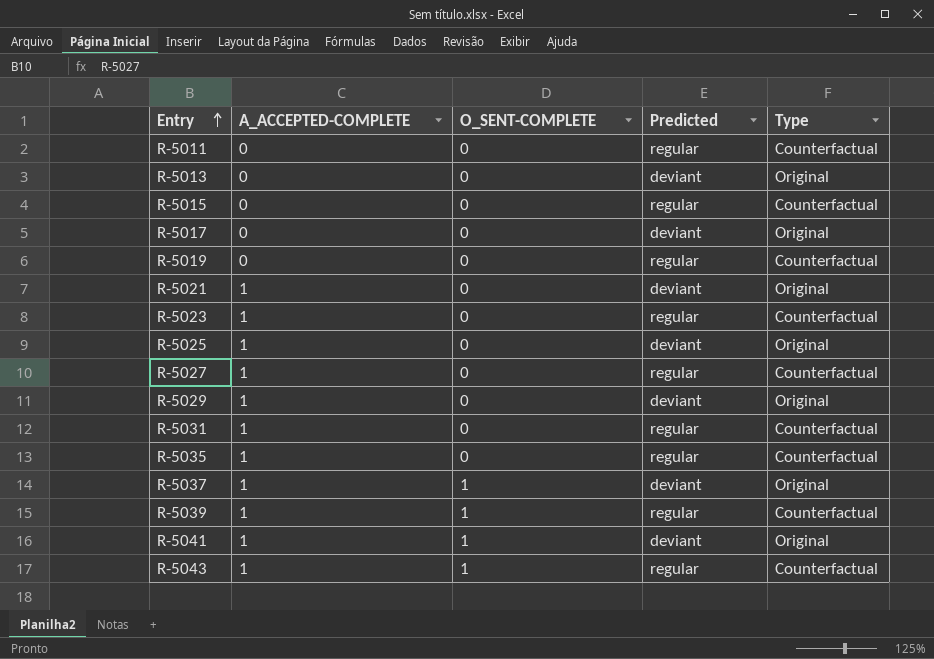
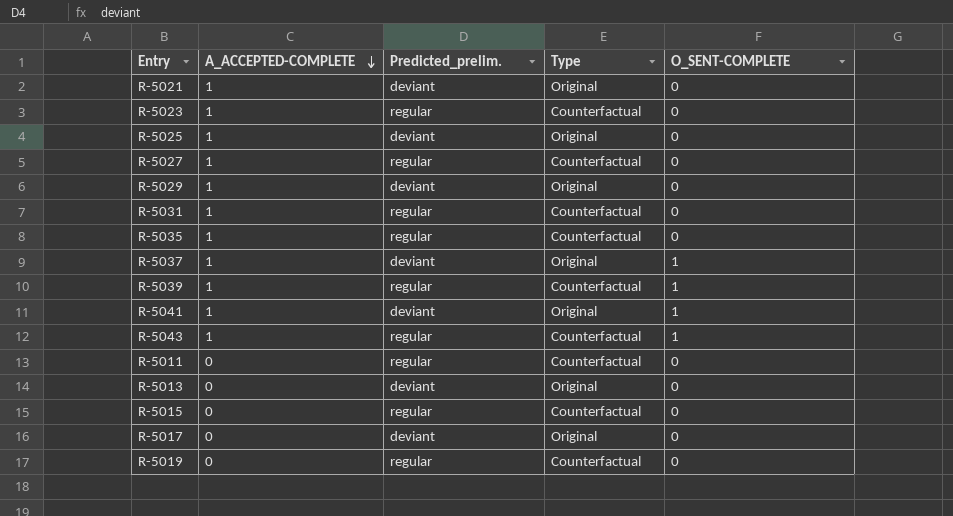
row order: Entry ascending -> A_ACCEPTED-COMPLETE descending
column name: Predicted -> Predicted_prelim.
column O_SENT-COMPLETE | position: 3 -> 5

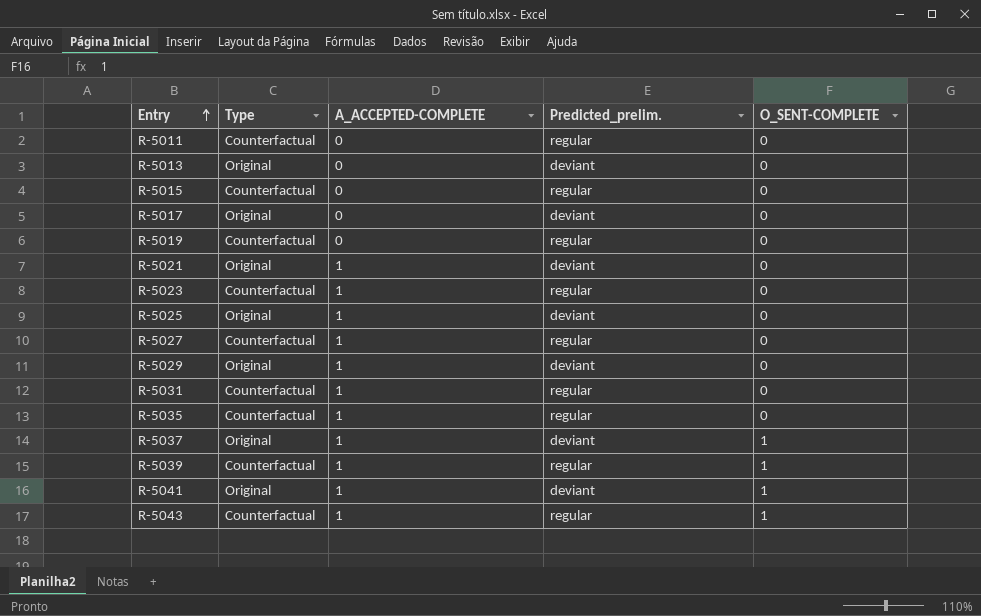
row order: A_ACCEPTED-COMPLETE descending -> Entry ascending
column Type | position: 4 -> 2

